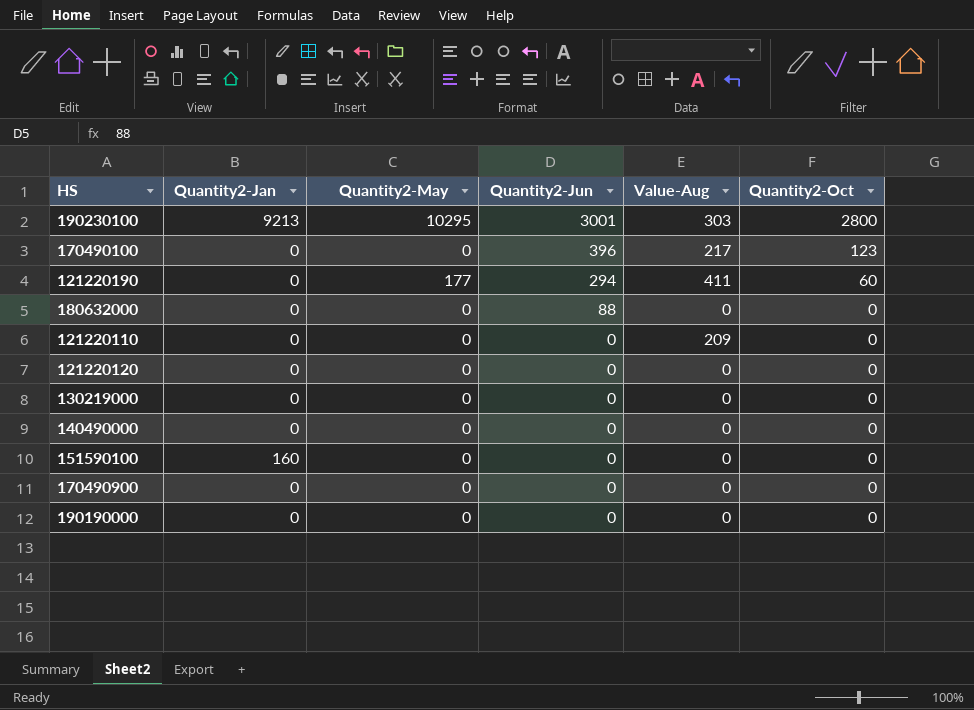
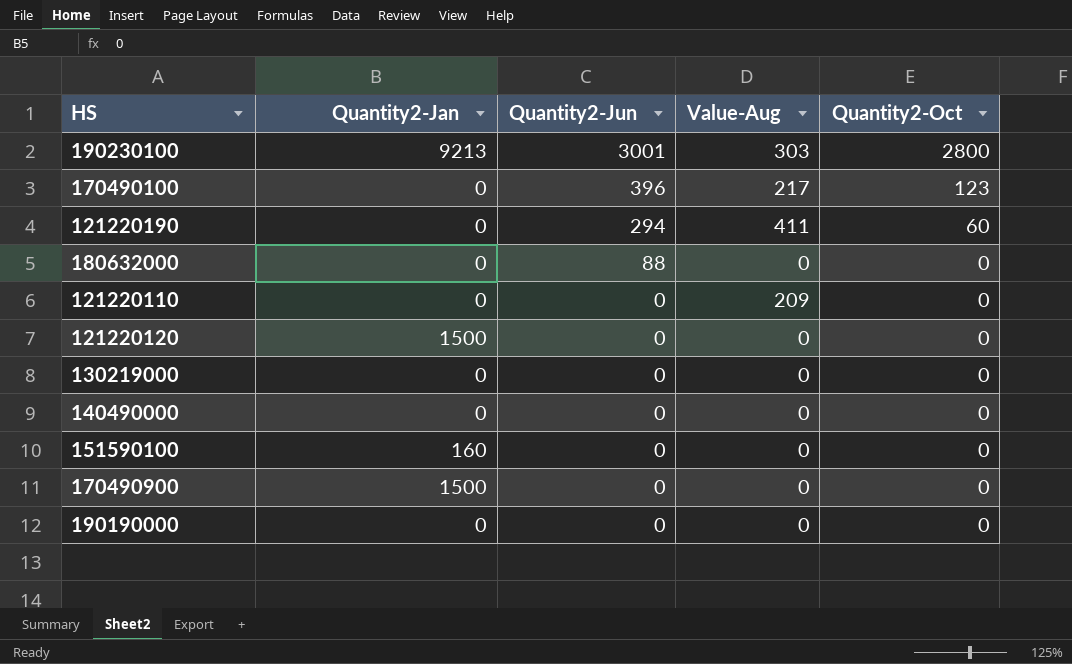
column Quantity2-May | position: 3 -> none
121220120 | Quantity2-Jan: 0 -> 1500
170490900 | Quantity2-Jan: 0 -> 1500

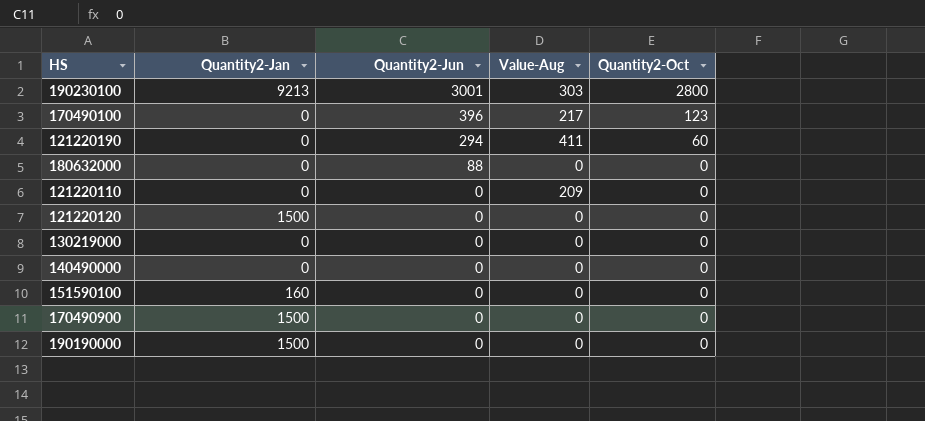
190190000 | Quantity2-Jan: 0 -> 1500

